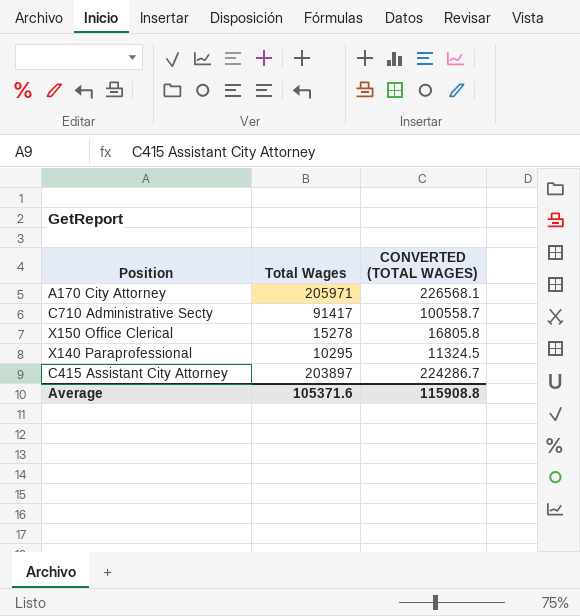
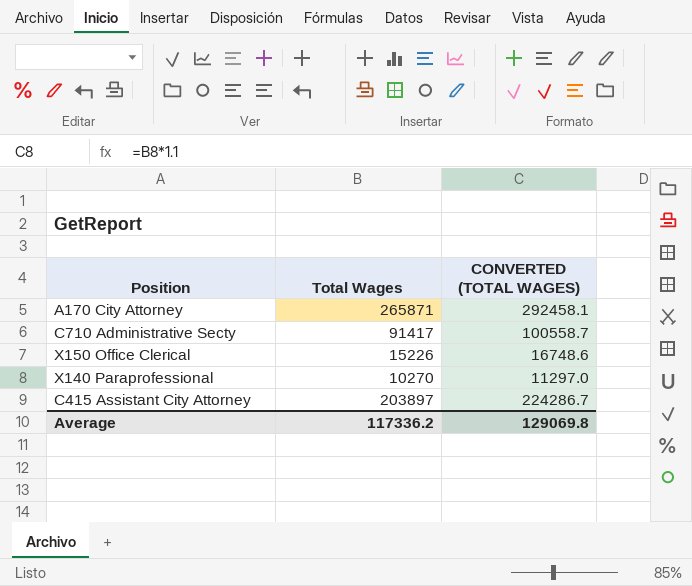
A170 City Attorney | Total Wages: 205971 -> 265871
A170 City Attorney | CONVERTED (TOTAL WAGES): 226568.1 -> 292458.1
X150 Office Clerical | Total Wages: 15278 -> 15226
X150 Office Clerical | CONVERTED (TOTAL WAGES): 16805.8 -> 16748.6
X140 Paraprofessional | Total Wages: 10295 -> 10270
X140 Paraprofessional | CONVERTED (TOTAL WAGES): 11324.5 -> 11297.0
Average | Total Wages: 105371.6 -> 117336.2
Average | CONVERTED (TOTAL WAGES): 115908.8 -> 129069.8

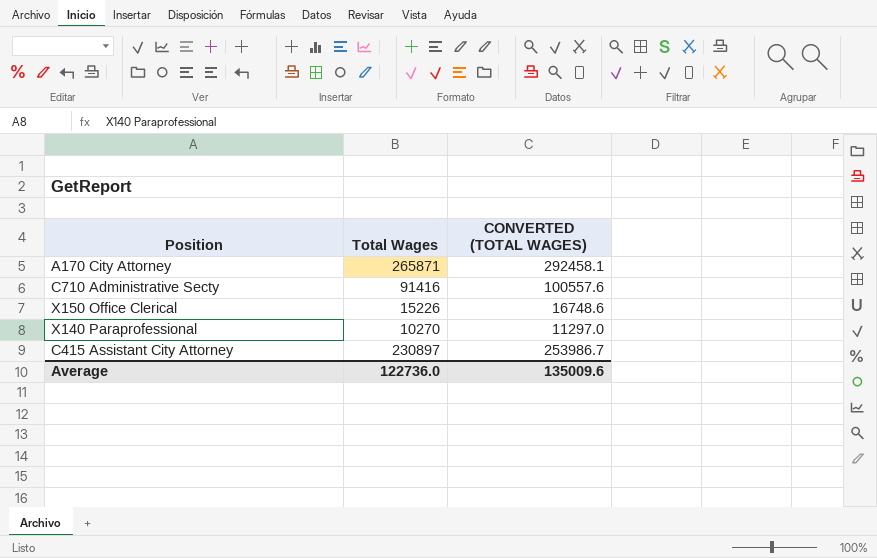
C710 Administrative Secty | Total Wages: 91417 -> 91416
C710 Administrative Secty | CONVERTED (TOTAL WAGES): 100558.7 -> 100557.6
C415 Assistant City Attorney | Total Wages: 203897 -> 230897
C415 Assistant City Attorney | CONVERTED (TOTAL WAGES): 224286.7 -> 253986.7
Average | Total Wages: 117336.2 -> 122736.0
Average | CONVERTED (TOTAL WAGES): 129069.8 -> 135009.6

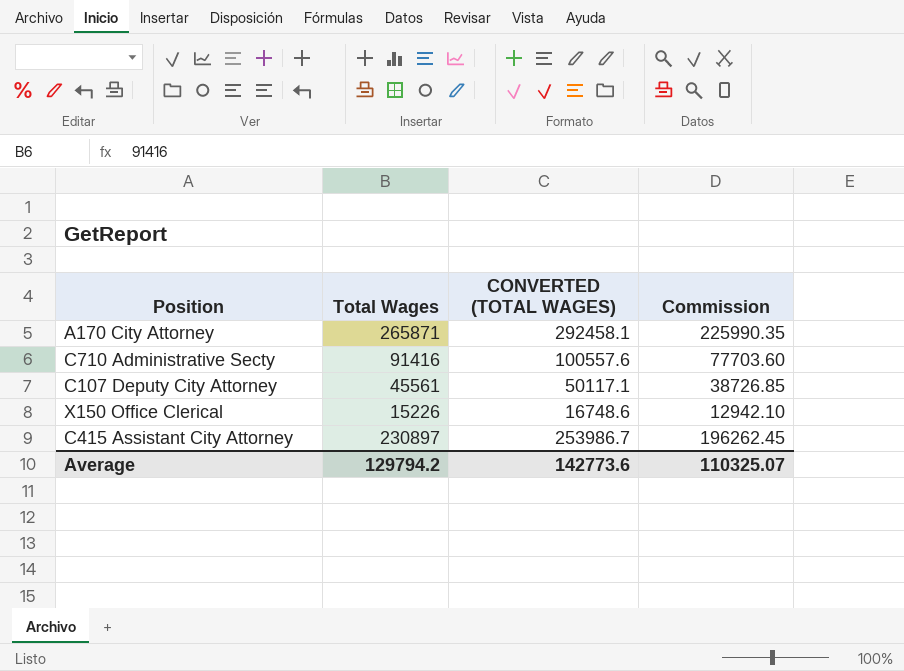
column Commission | formula: none -> [Total Wages] * 0.85
row X140 Paraprofessional: 10270 | 11297.0 -> none
row C107 Deputy City Attorney: none -> 45561 | 50117.1 | 38726.85
Average | Total Wages: 122736.0 -> 129794.2
Average | CONVERTED (TOTAL WAGES): 135009.6 -> 142773.6

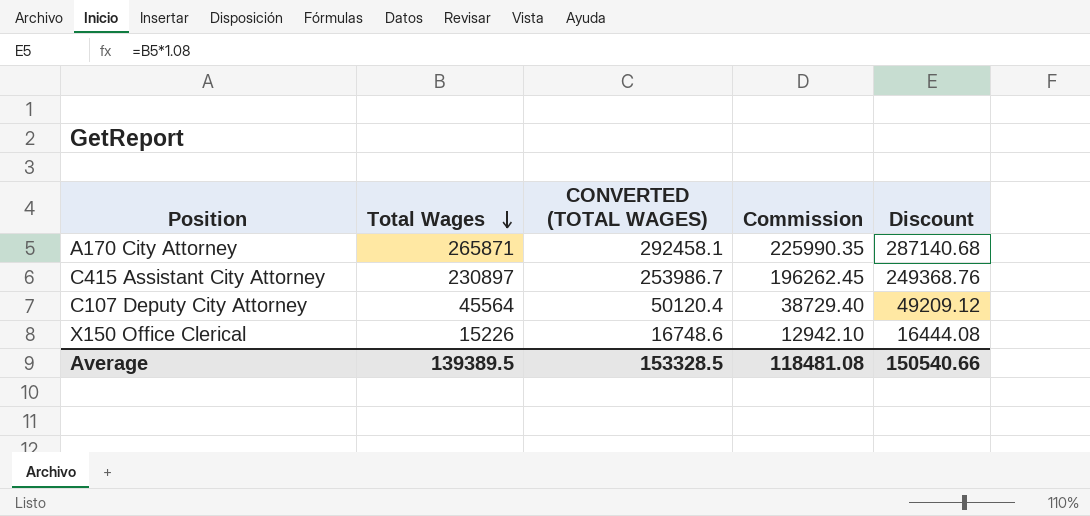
row order: none -> Total Wages descending
column Discount | formula: none -> [Total Wages] * 1.08
row C710 Administrative Secty: 91416 | 100557.6 | 77703.60 -> none
C107 Deputy City Attorney | Total Wages: 45561 -> 45564
C107 Deputy City Attorney | CONVERTED (TOTAL WAGES): 50117.1 -> 50120.4
C107 Deputy City Attorney | Commission: 38726.85 -> 38729.40
Average | Total Wages: 129794.2 -> 139389.5
Average | CONVERTED (TOTAL WAGES): 142773.6 -> 153328.5
Average | Commission: 110325.07 -> 118481.08

